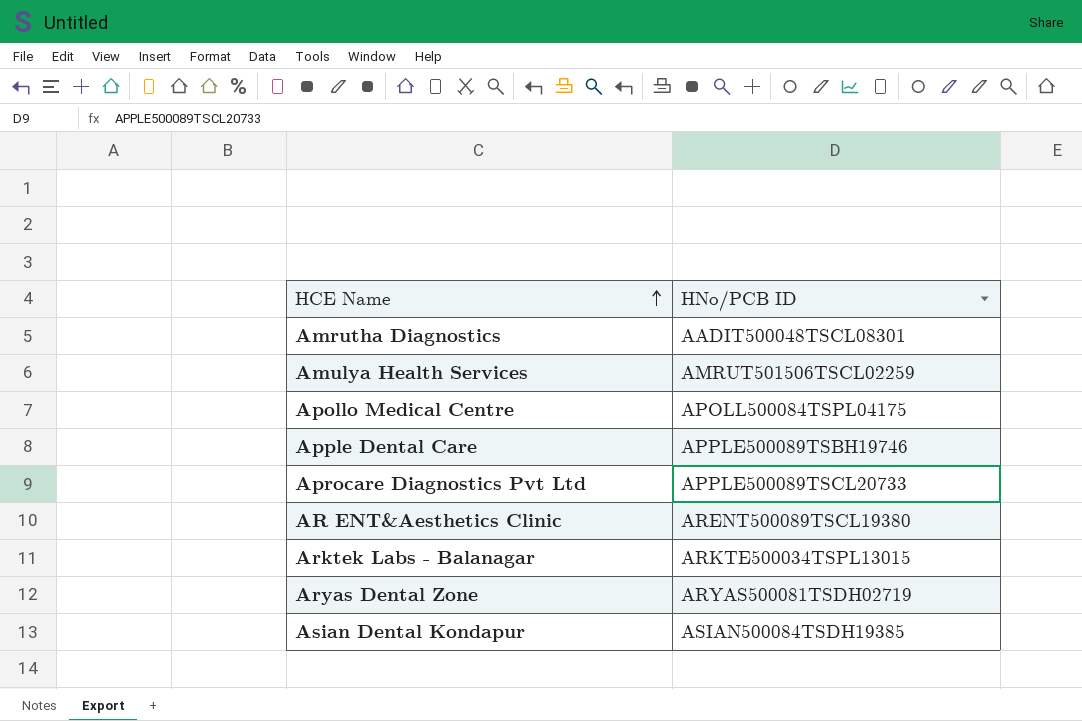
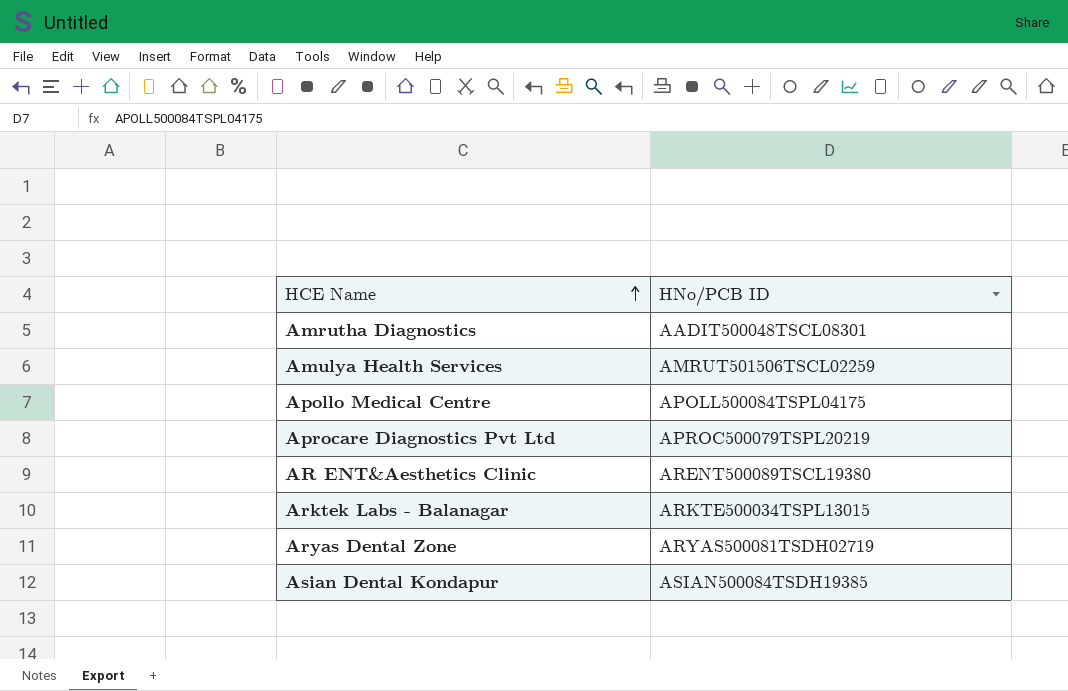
row Apple Dental Care: APPLE500089TSBH19746 -> none
Aprocare Diagnostics Pvt Ltd | HNo/PCB ID: APPLE500089TSCL20733 -> APROC500079TSPL20219

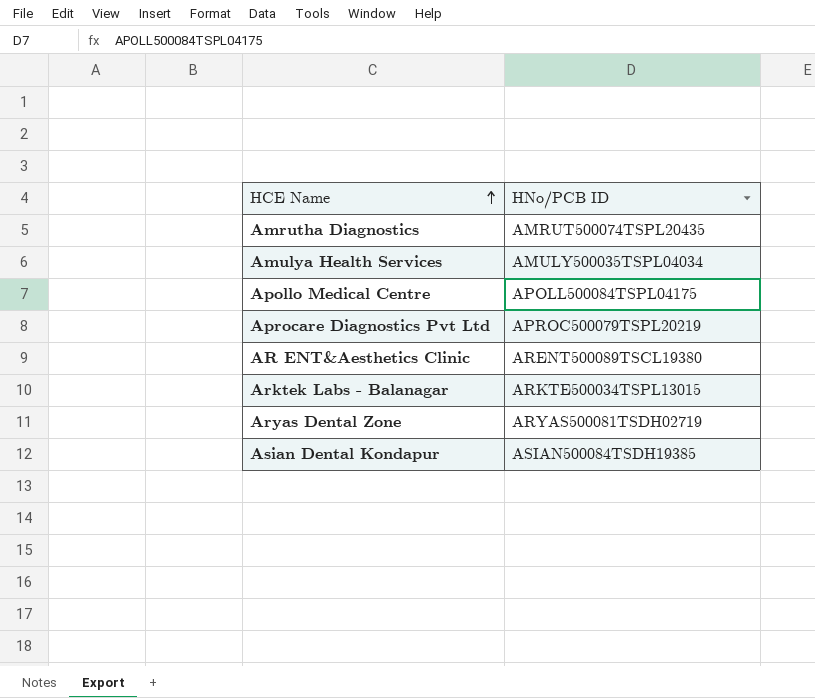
Amrutha Diagnostics | HNo/PCB ID: AADIT500048TSCL08301 -> AMRUT500074TSPL20435
Amulya Health Services | HNo/PCB ID: AMRUT501506TSCL02259 -> AMULY500035TSPL04034

